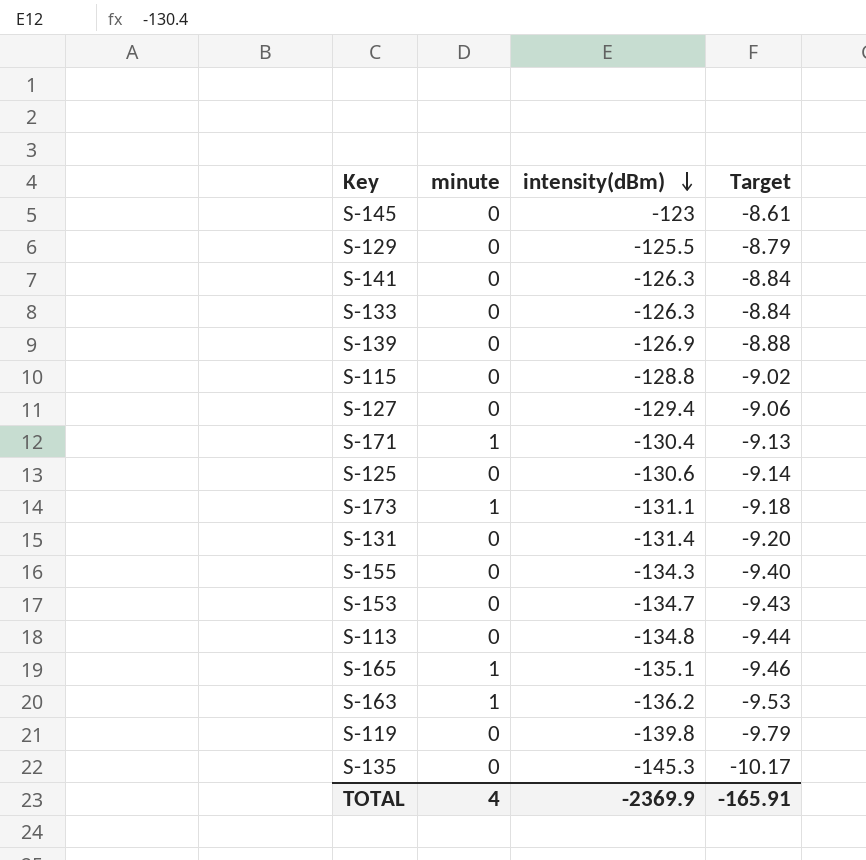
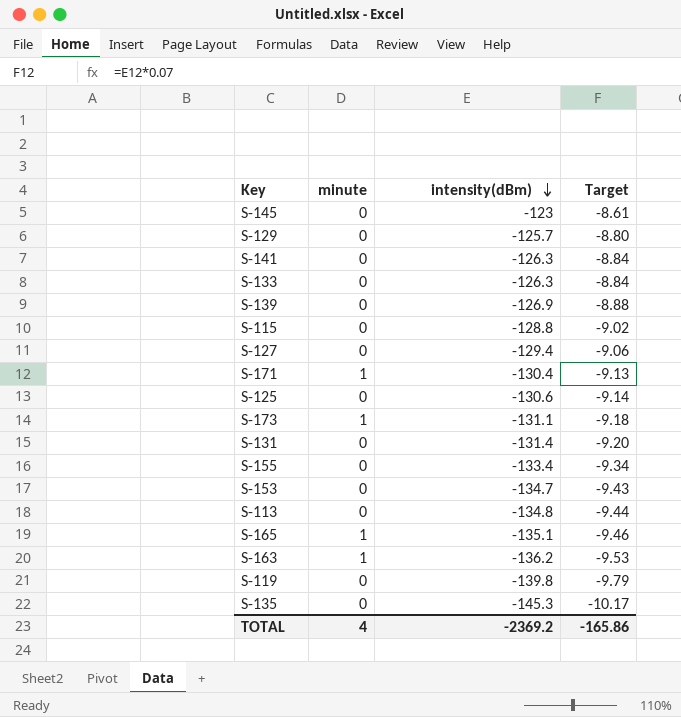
S-129 | intensity(dBm): -125.5 -> -125.7
S-129 | Target: -8.79 -> -8.80
S-155 | intensity(dBm): -134.3 -> -133.4
S-155 | Target: -9.40 -> -9.34
TOTAL | intensity(dBm): -2369.9 -> -2369.2
TOTAL | Target: -165.91 -> -165.86

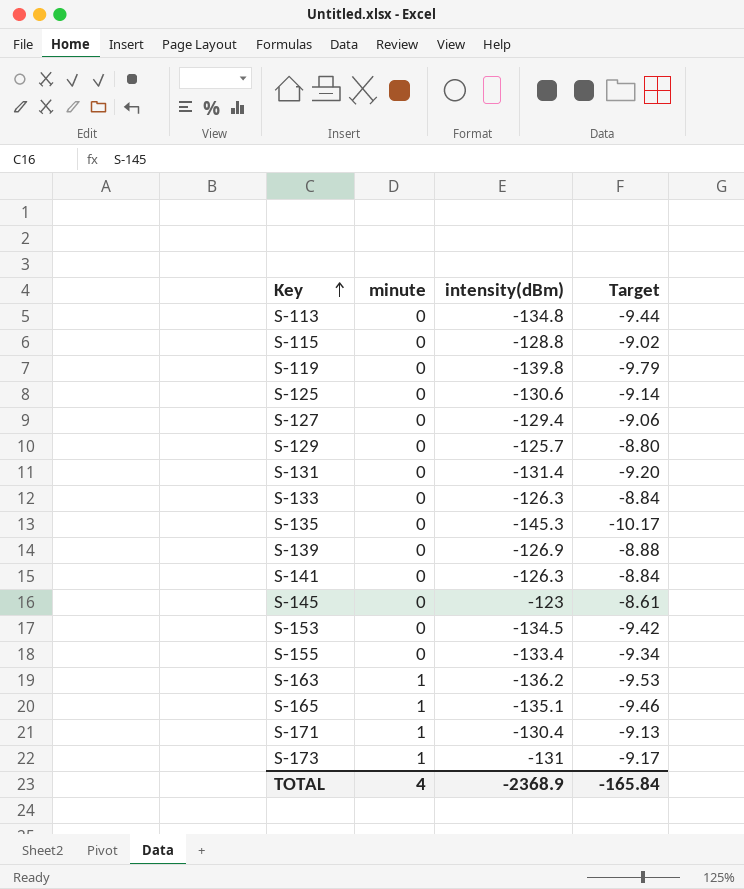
row order: intensity(dBm) descending -> Key ascending
S-153 | intensity(dBm): -134.7 -> -134.5
S-153 | Target: -9.43 -> -9.42
S-173 | intensity(dBm): -131.1 -> -131
S-173 | Target: -9.18 -> -9.17
TOTAL | intensity(dBm): -2369.2 -> -2368.9
TOTAL | Target: -165.86 -> -165.84

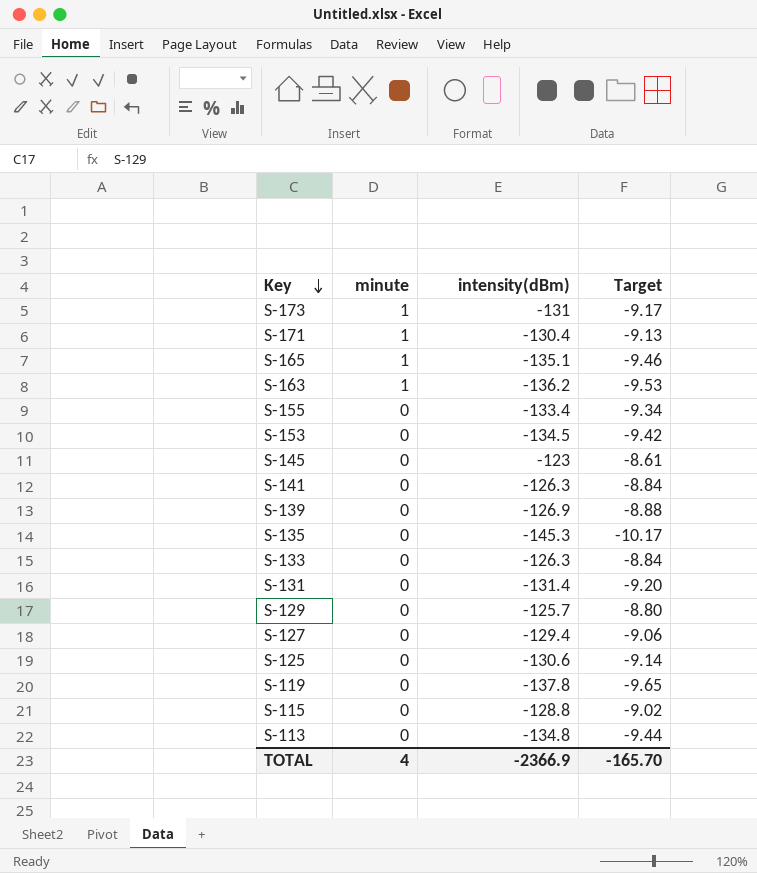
row order: Key ascending -> Key descending
S-119 | intensity(dBm): -139.8 -> -137.8
S-119 | Target: -9.79 -> -9.65
TOTAL | intensity(dBm): -2368.9 -> -2366.9
TOTAL | Target: -165.84 -> -165.70

